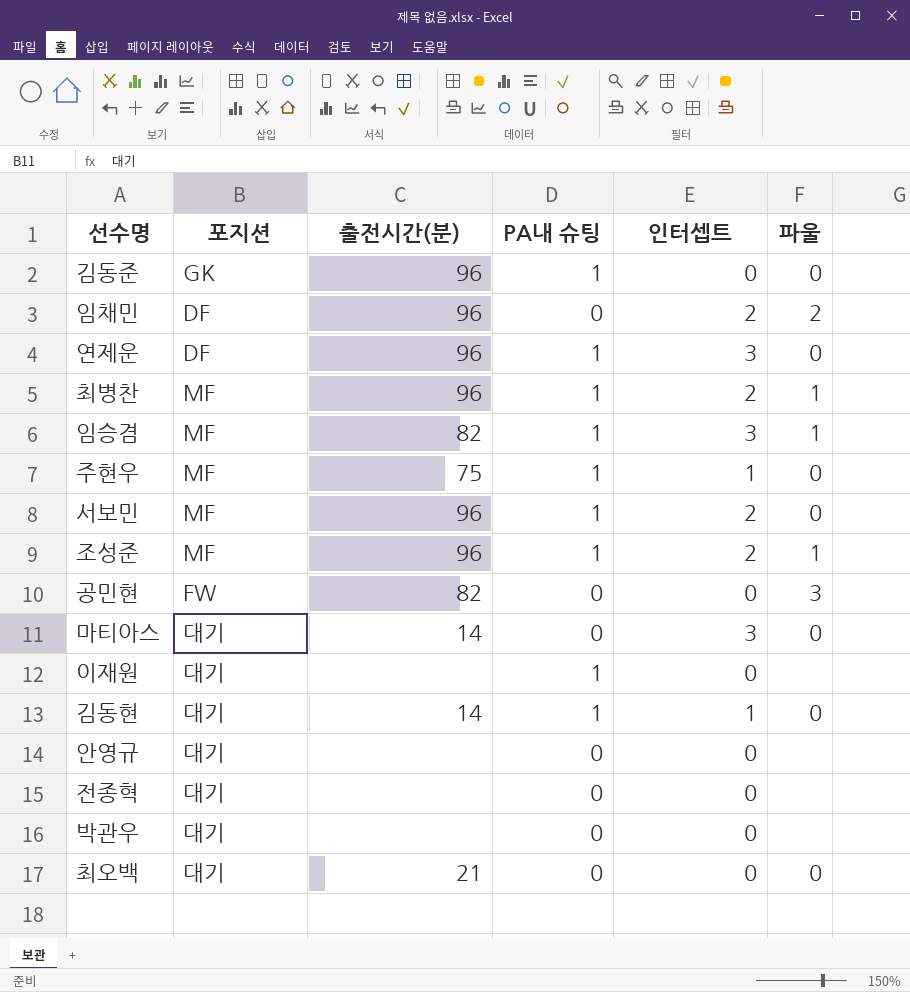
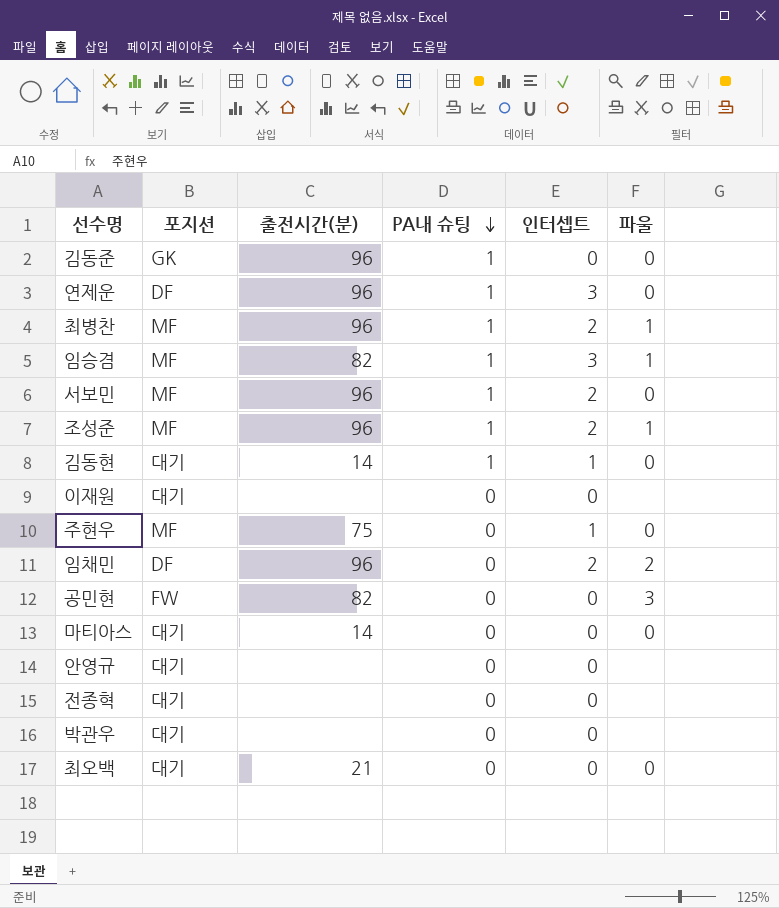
row order: none -> PA내 슈팅 descending
이재원 | PA내 슈팅: 1 -> 0
주현우 | PA내 슈팅: 1 -> 0
마티아스 | 인터셉트: 3 -> 0

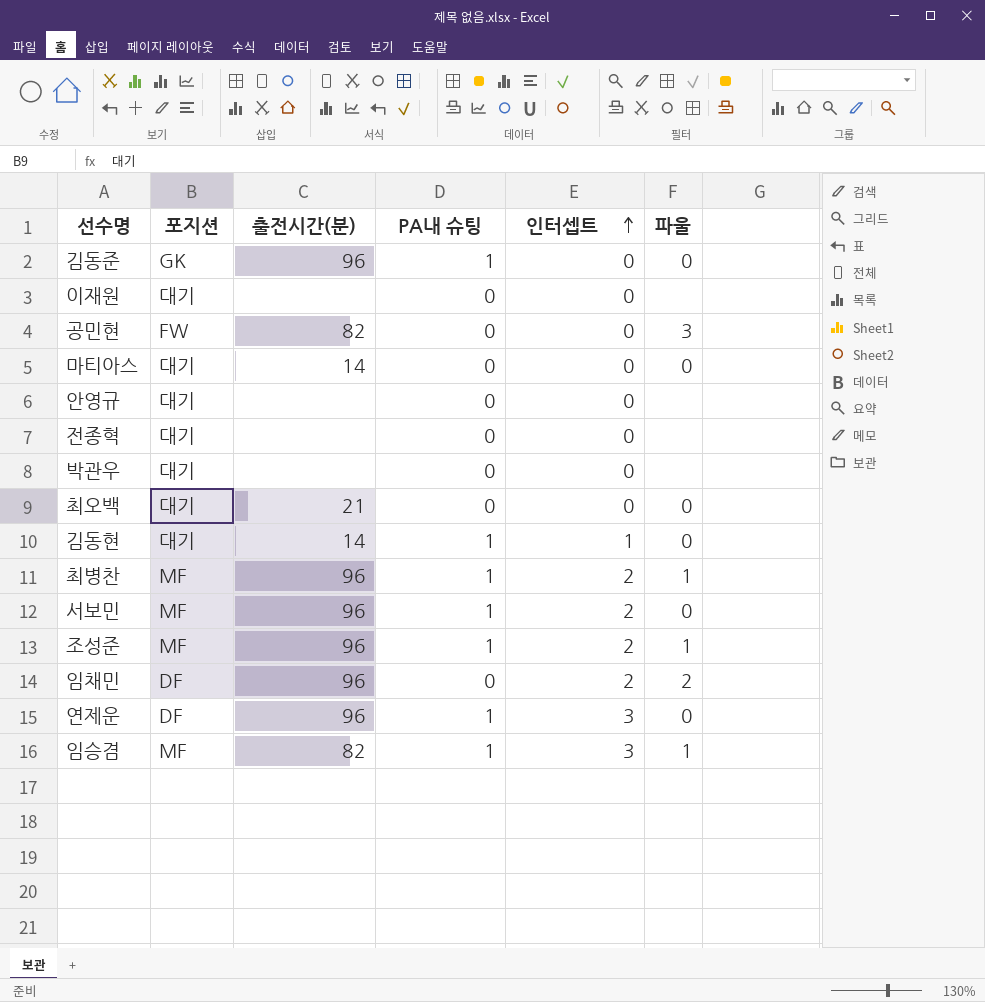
row order: PA내 슈팅 descending -> 인터셉트 ascending
row 주현우: MF | 75 | 0 | 1 | 0 -> none

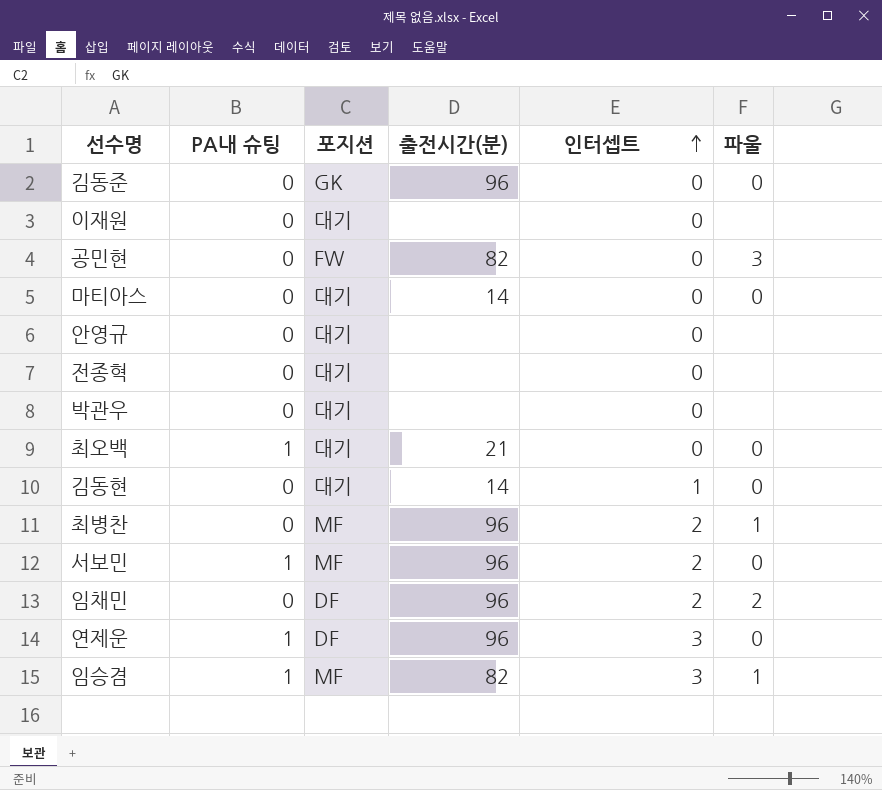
column PA내 슈팅 | position: 4 -> 2
row 조성준: MF | 96 | 1 | 2 | 1 -> none
김동준 | PA내 슈팅: 1 -> 0
최오백 | PA내 슈팅: 0 -> 1
김동현 | PA내 슈팅: 1 -> 0
최병찬 | PA내 슈팅: 1 -> 0

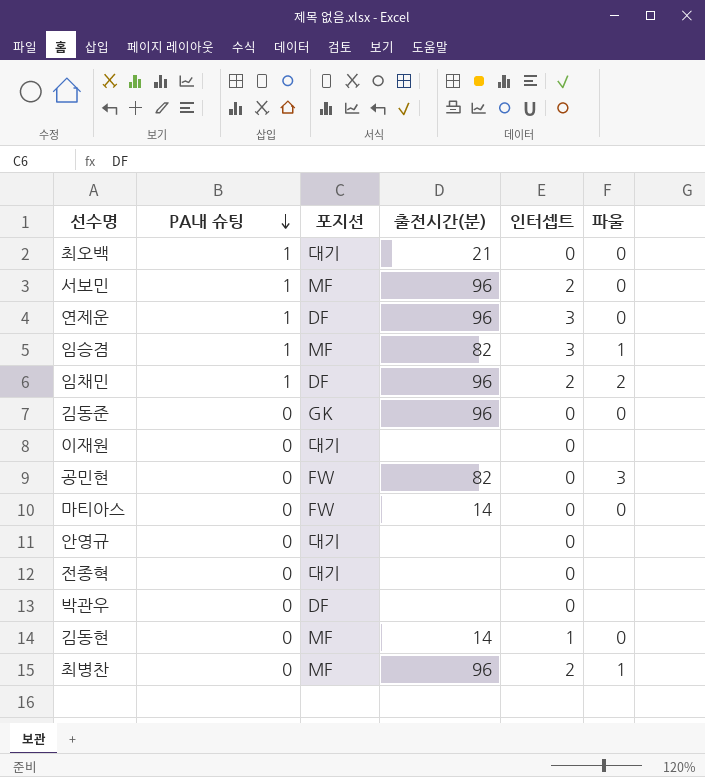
row order: 인터셉트 ascending -> PA내 슈팅 descending
임채민 | PA내 슈팅: 0 -> 1
마티아스 | 포지션: 대기 -> FW
박관우 | 포지션: 대기 -> DF
김동현 | 포지션: 대기 -> MF

